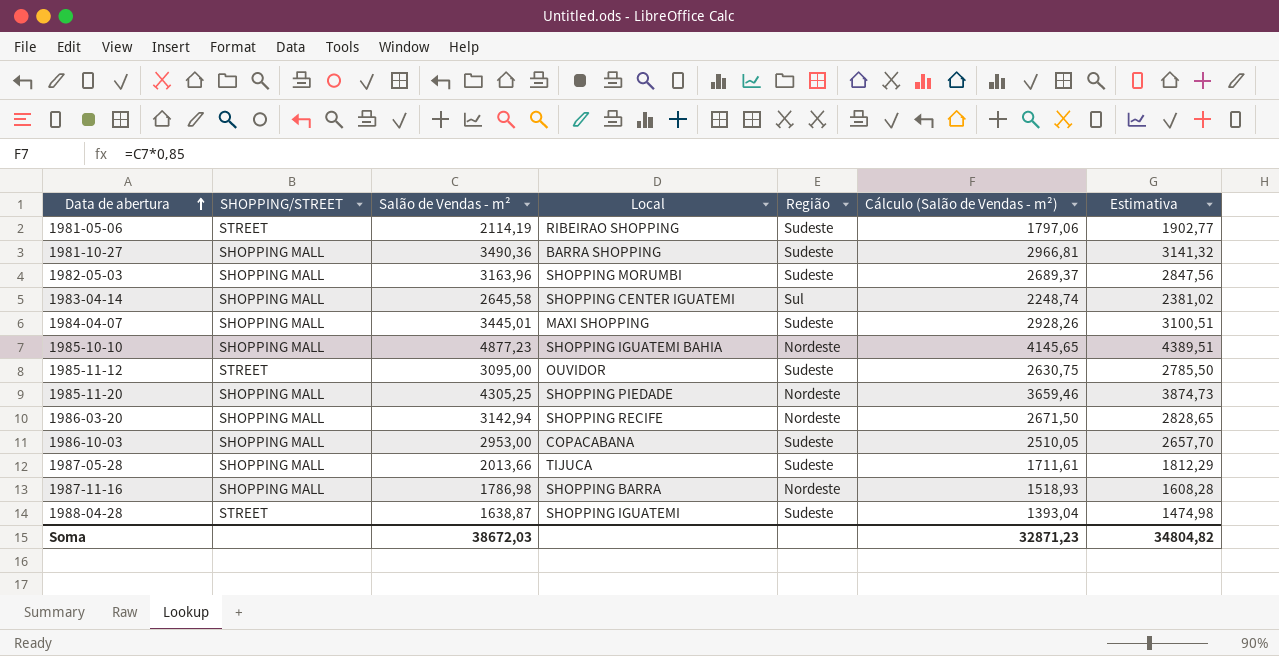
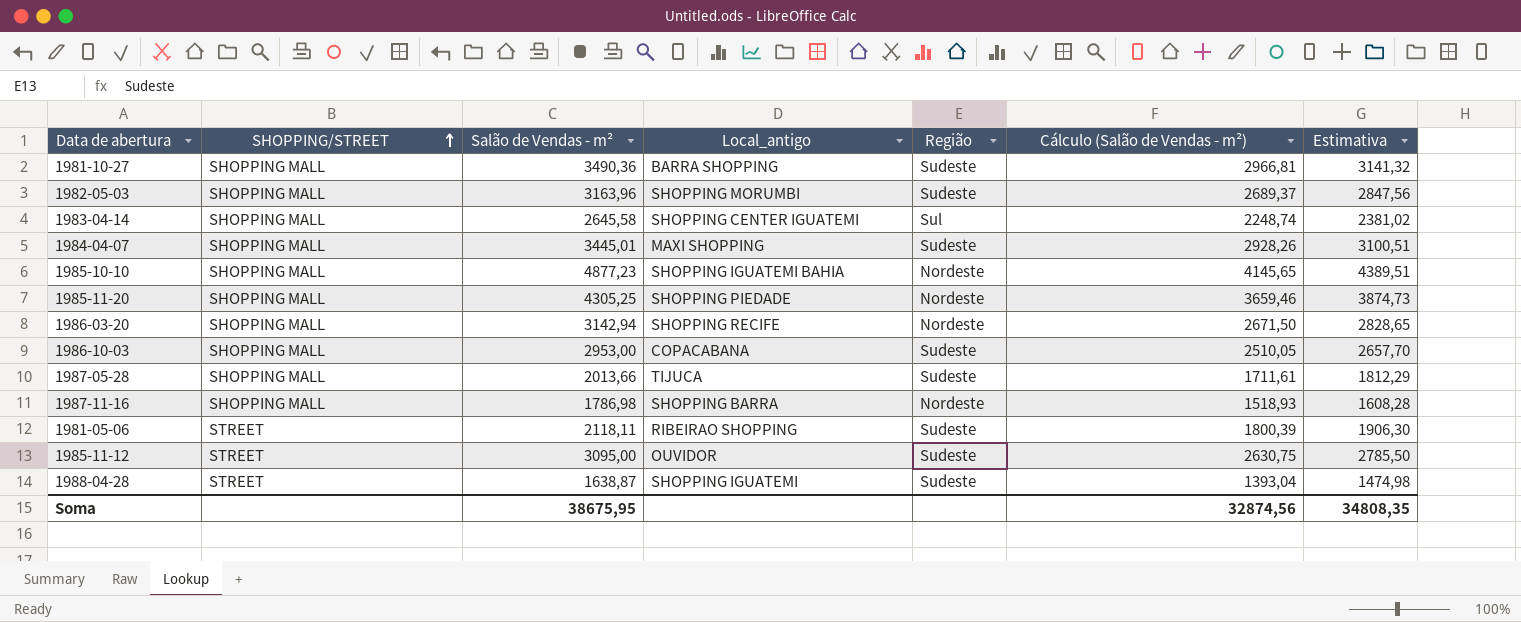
row order: Data de abertura ascending -> SHOPPING/STREET ascending
column name: Local -> Local_antigo
1981-05-06 | Salão de Vendas - m²: 2114,19 -> 2118,11
1981-05-06 | Cálculo (Salão de Vendas - m²): 1797,06 -> 1800,39
1981-05-06 | Estimativa: 1902,77 -> 1906,30
Soma | Salão de Vendas - m²: 38672,03 -> 38675,95
Soma | Cálculo (Salão de Vendas - m²): 32871,23 -> 32874,56
Soma | Estimativa: 34804,82 -> 34808,35

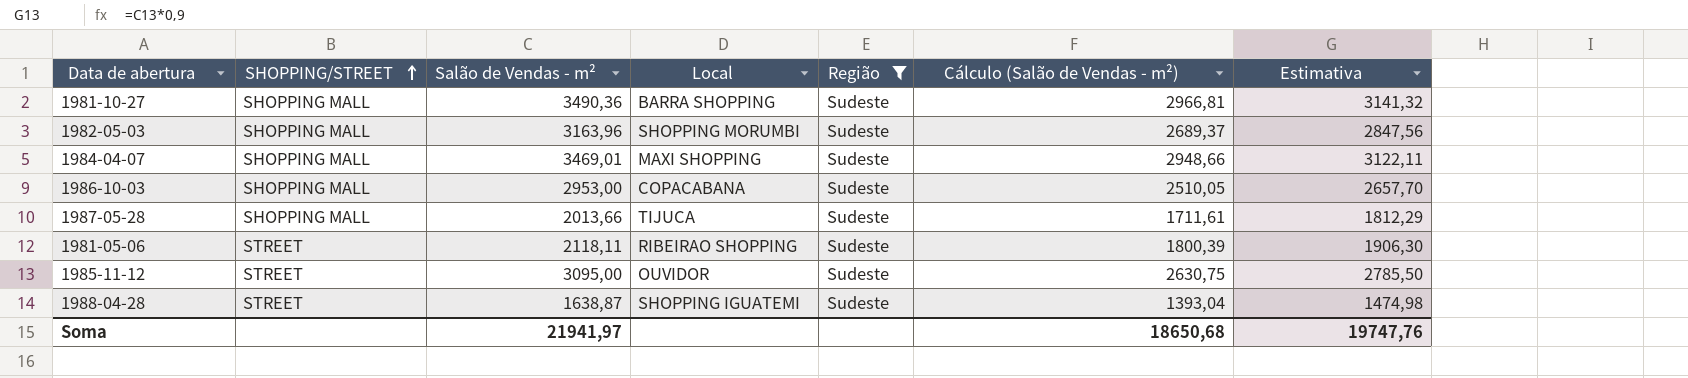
filter: none -> Região = Sudeste
column name: Local_antigo -> Local
1984-04-07 | Salão de Vendas - m²: 3445,01 -> 3469,01
1984-04-07 | Cálculo (Salão de Vendas - m²): 2928,26 -> 2948,66
1984-04-07 | Estimativa: 3100,51 -> 3122,11
Soma | Salão de Vendas - m²: 38675,95 -> 21941,97
Soma | Cálculo (Salão de Vendas - m²): 32874,56 -> 18650,68
Soma | Estimativa: 34808,35 -> 19747,76

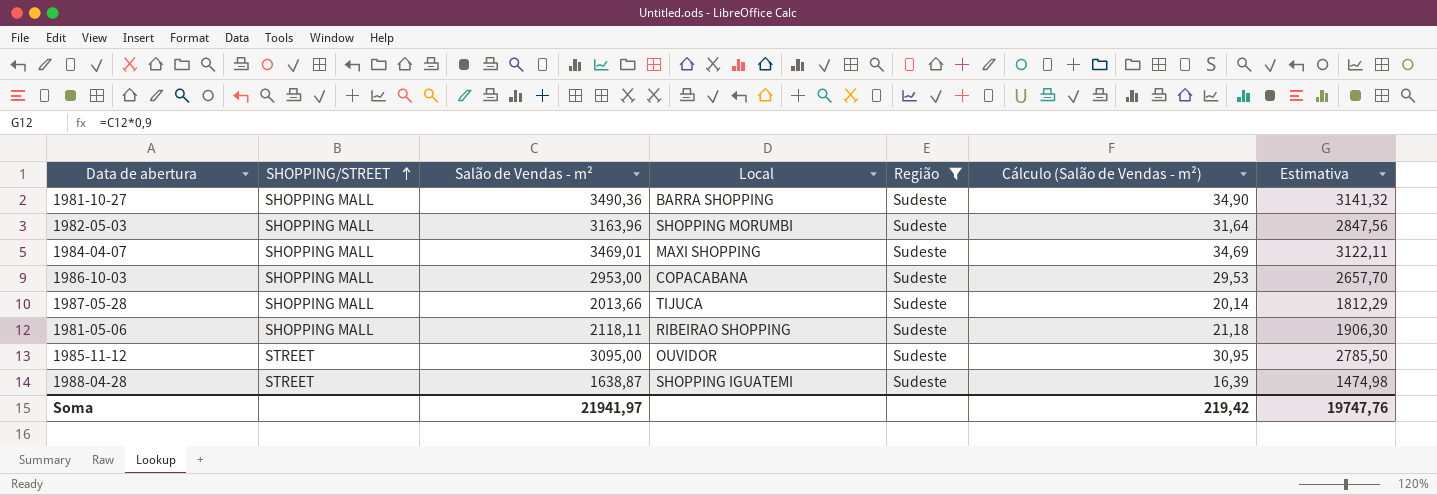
column Cálculo (Salão de Vendas - m²) | formula: [Salão de Vendas - m²] * 0,85 -> [Salão de Vendas - m²] * 0,01
1981-05-06 | SHOPPING/STREET: STREET -> SHOPPING MALL
Soma | Cálculo (Salão de Vendas - m²): 18650,68 -> 219,42

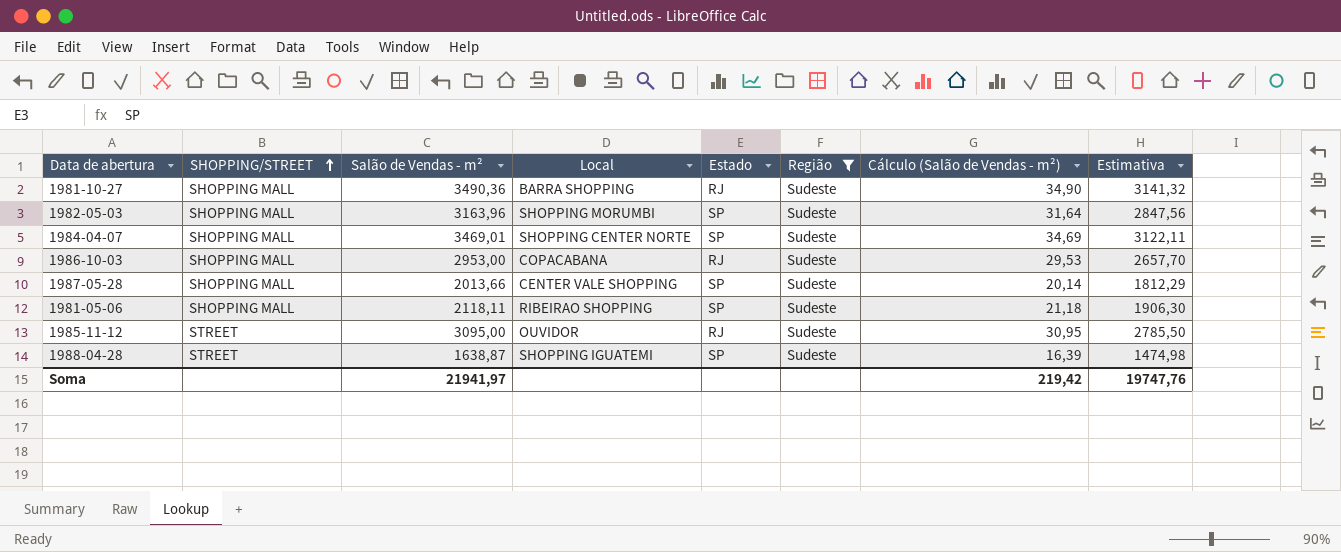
column Estado | position: none -> 5
1984-04-07 | Local: MAXI SHOPPING -> SHOPPING CENTER NORTE
1987-05-28 | Local: TIJUCA -> CENTER VALE SHOPPING

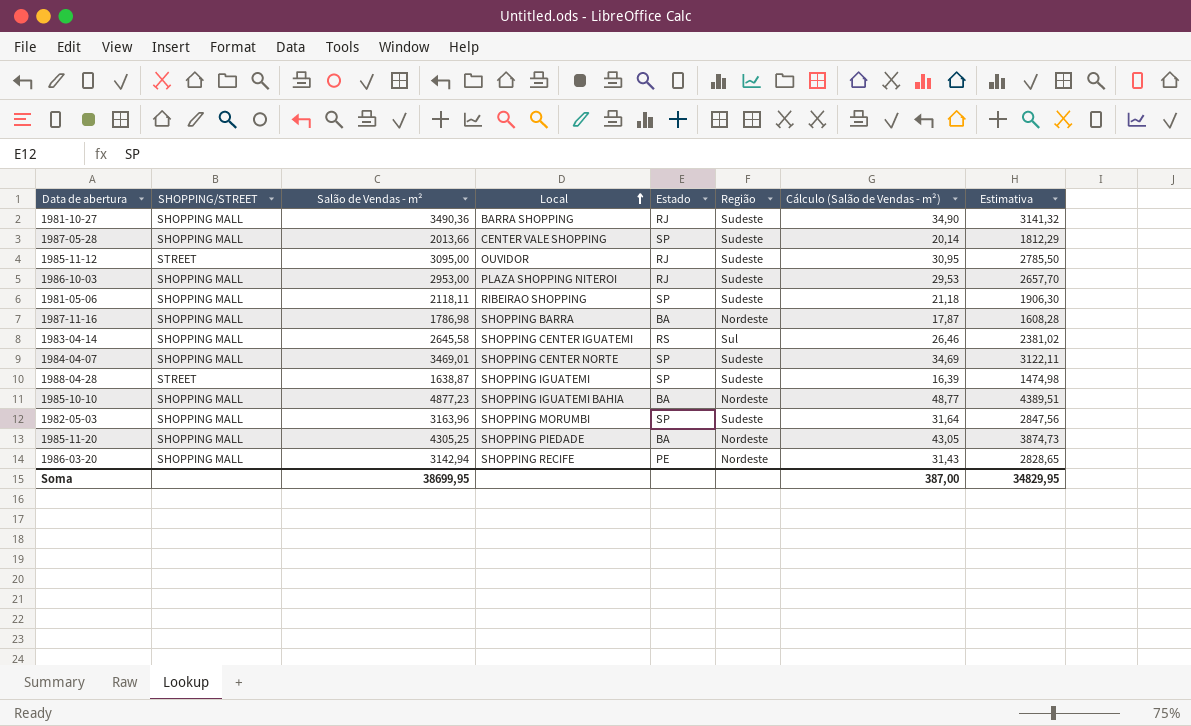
filter: Região = Sudeste -> none
row order: SHOPPING/STREET ascending -> Local ascending
1986-10-03 | Local: COPACABANA -> PLAZA SHOPPING NITEROI
Soma | Salão de Vendas - m²: 21941,97 -> 38699,95
Soma | Cálculo (Salão de Vendas - m²): 219,42 -> 387,00
Soma | Estimativa: 19747,76 -> 34829,95

